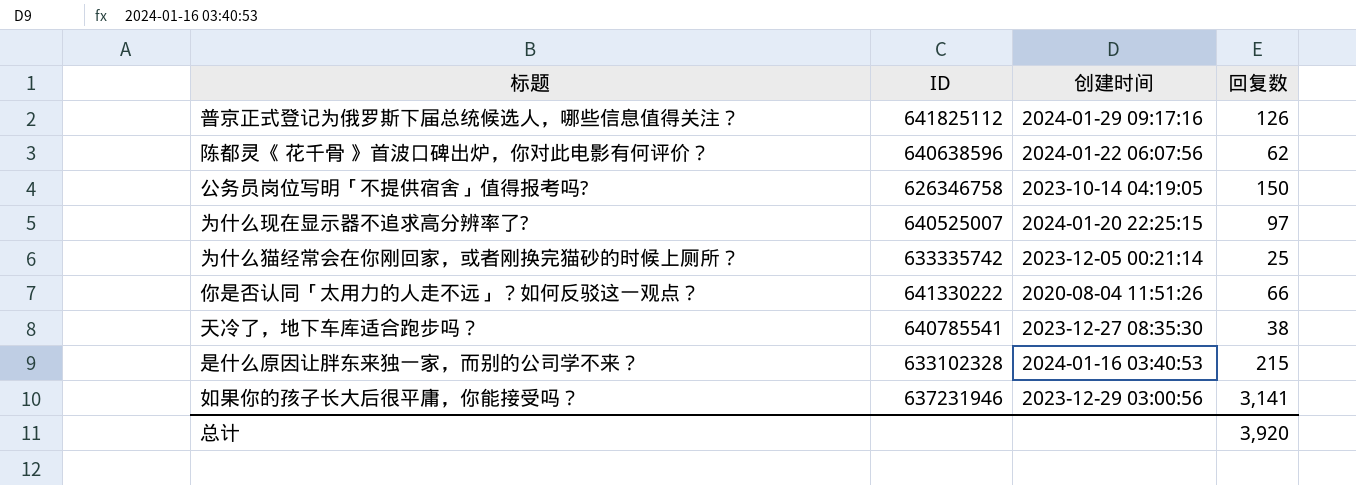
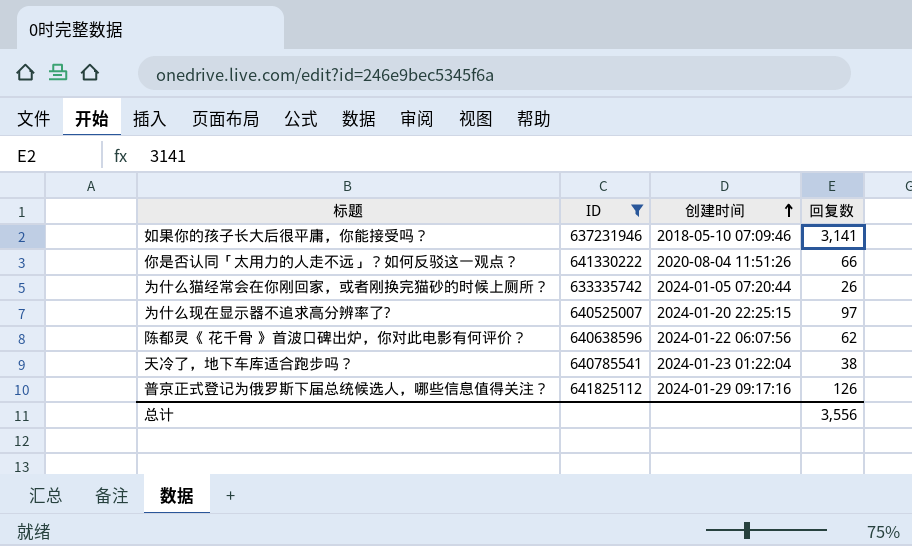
filter: none -> ID >= 633335742
row order: none -> 创建时间 ascending
如果你的孩子长大后很平庸，你能接受吗？ | 创建时间: 2023-12-29 03:00:56 -> 2018-05-10 07:09:46
为什么猫经常会在你刚回家，或者刚换完猫砂的时候上厕所？ | 创建时间: 2023-12-05 00:21:14 -> 2024-01-05 07:20:44
为什么猫经常会在你刚回家，或者刚换完猫砂的时候上厕所？ | 回复数: 25 -> 26
天冷了，地下车库适合跑步吗？ | 创建时间: 2023-12-27 08:35:30 -> 2024-01-23 01:22:04
总计 | 回复数: 3,920 -> 3,556

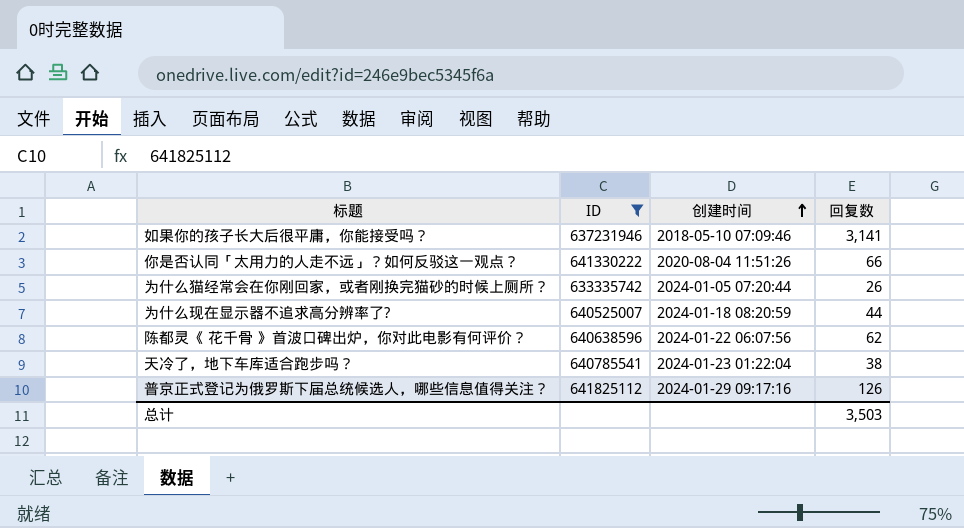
为什么现在显示器不追求高分辨率了? | 创建时间: 2024-01-20 22:25:15 -> 2024-01-18 08:20:59
为什么现在显示器不追求高分辨率了? | 回复数: 97 -> 44
总计 | 回复数: 3,556 -> 3,503

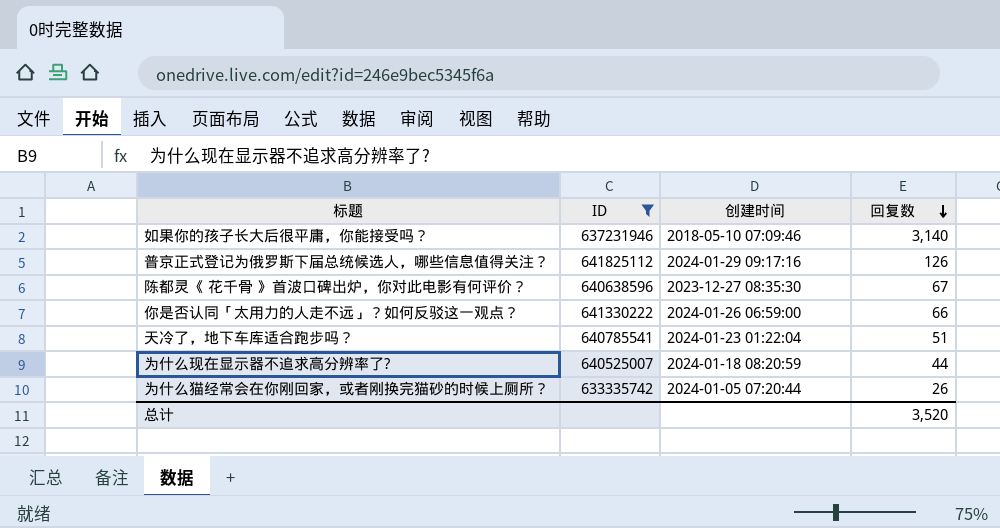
row order: 创建时间 ascending -> 回复数 descending
如果你的孩子长大后很平庸，你能接受吗？ | 回复数: 3,141 -> 3,140
陈都灵《 花千骨 》首波口碑出炉，你对此电影有何评价？ | 创建时间: 2024-01-22 06:07:56 -> 2023-12-27 08:35:30
陈都灵《 花千骨 》首波口碑出炉，你对此电影有何评价？ | 回复数: 62 -> 67
你是否认同「太用力的人走不远」？如何反驳这一观点？ | 创建时间: 2020-08-04 11:51:26 -> 2024-01-26 06:59:00
天冷了，地下车库适合跑步吗？ | 回复数: 38 -> 51
总计 | 回复数: 3,503 -> 3,520

